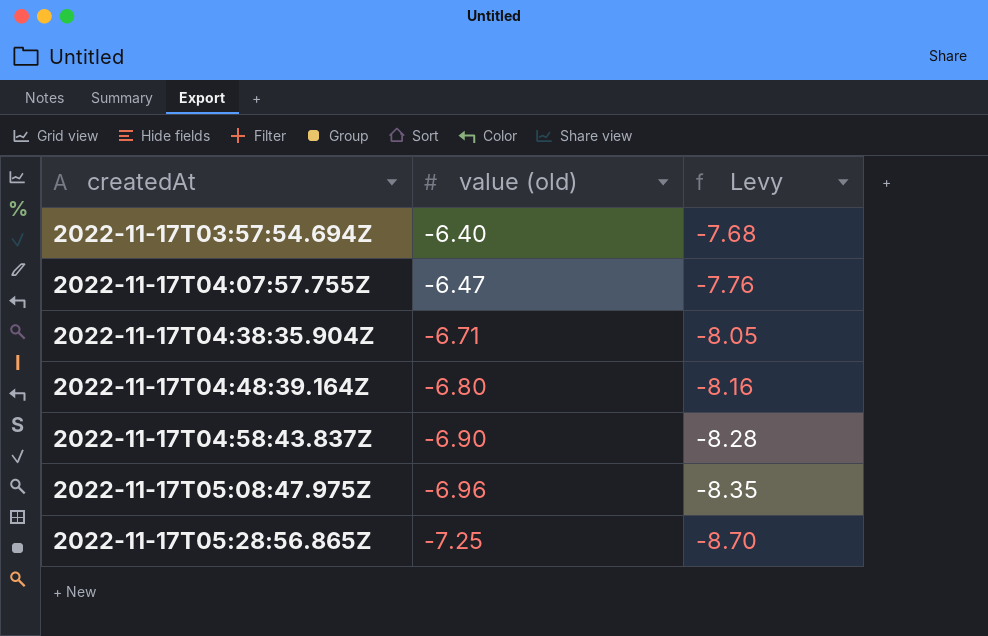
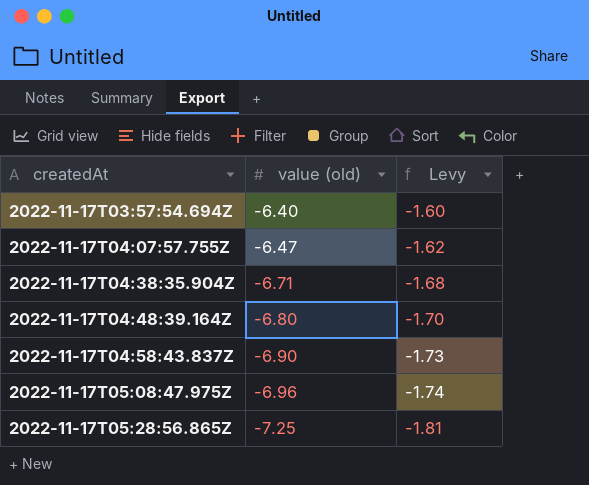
column Levy | formula: [value (old)] * 1.2 -> [value (old)] * 0.25

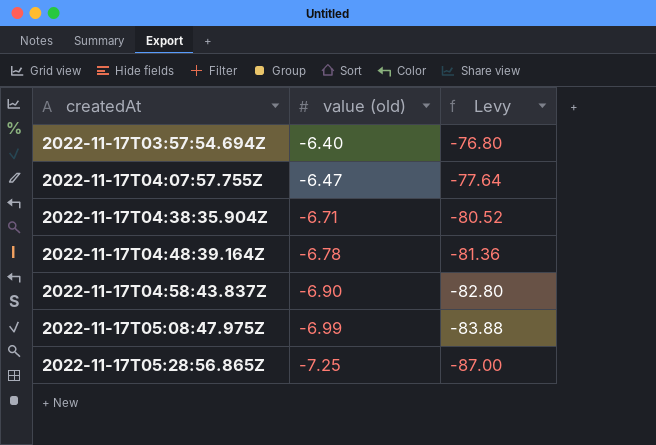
column Levy | formula: [value (old)] * 0.25 -> [value (old)] * 12
2022-11-17T04:48:39.164Z | value (old): -6.80 -> -6.78
2022-11-17T05:08:47.975Z | value (old): -6.96 -> -6.99

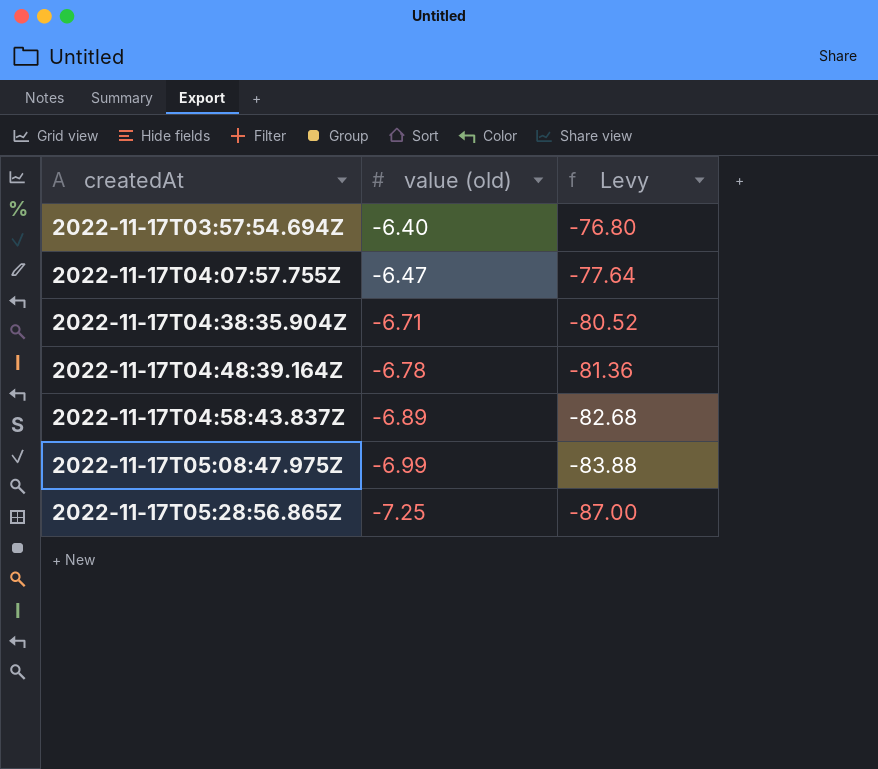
2022-11-17T04:58:43.837Z | value (old): -6.90 -> -6.89
2022-11-17T04:58:43.837Z | Levy: -82.80 -> -82.68

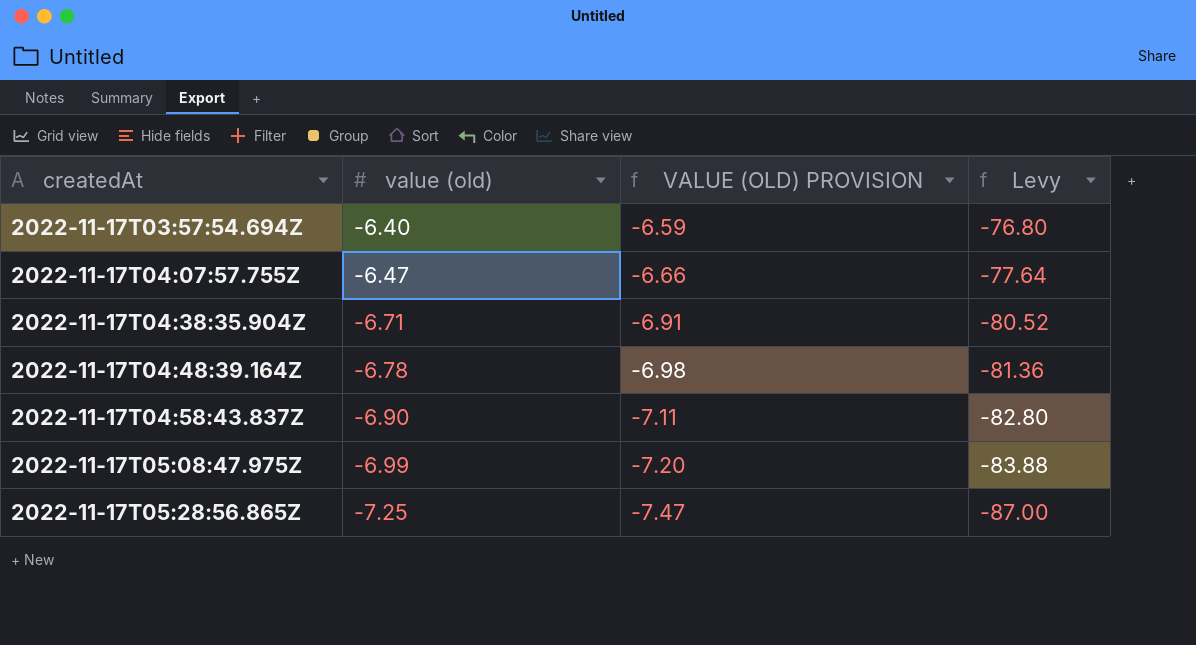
column VALUE (OLD) PROVISION | formula: none -> [value (old)] * 1.03
2022-11-17T04:58:43.837Z | value (old): -6.89 -> -6.90
2022-11-17T04:58:43.837Z | Levy: -82.68 -> -82.80

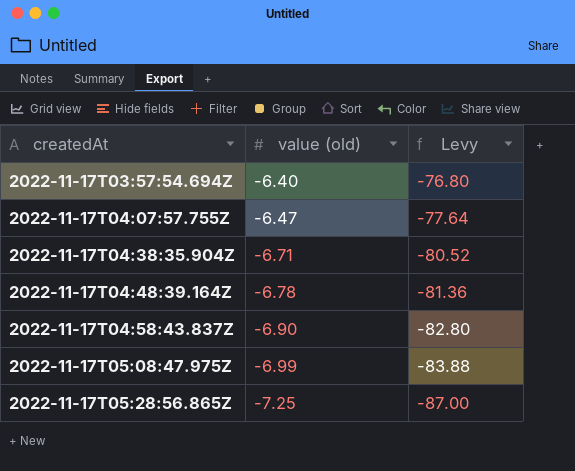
column VALUE (OLD) PROVISION | formula: [value (old)] * 1.03 -> none

